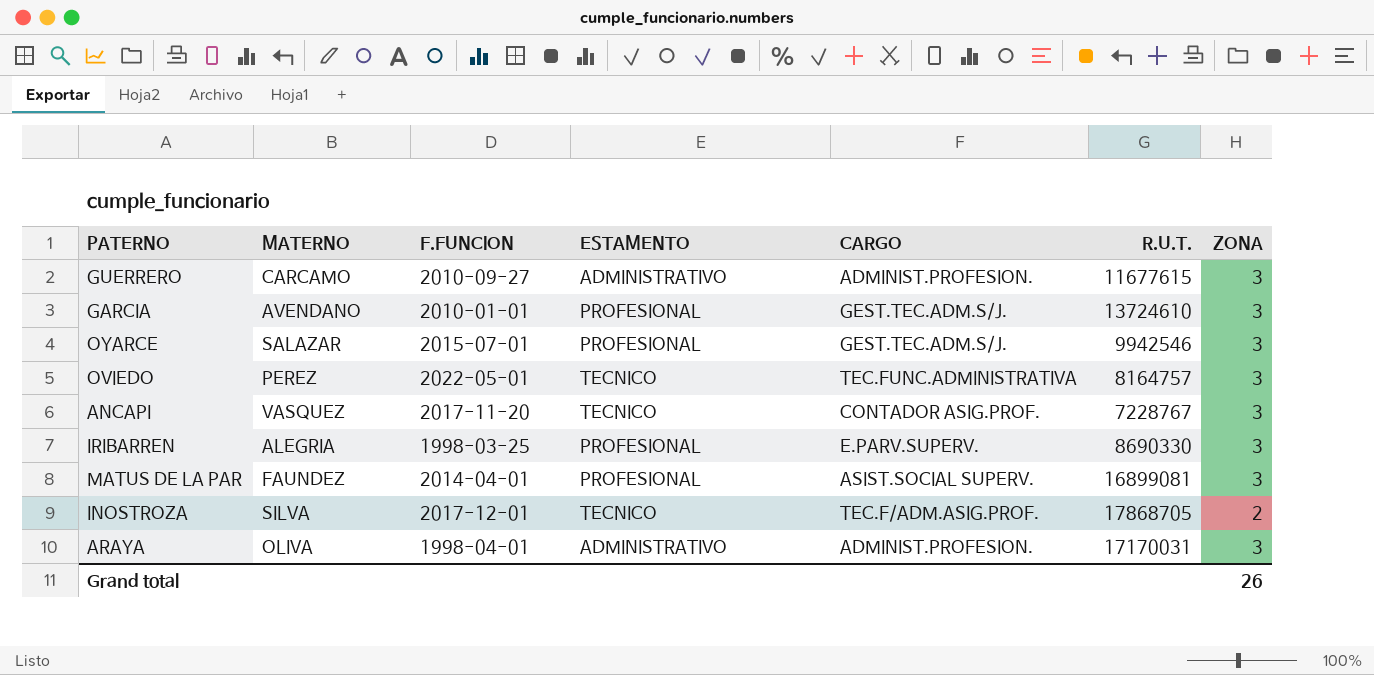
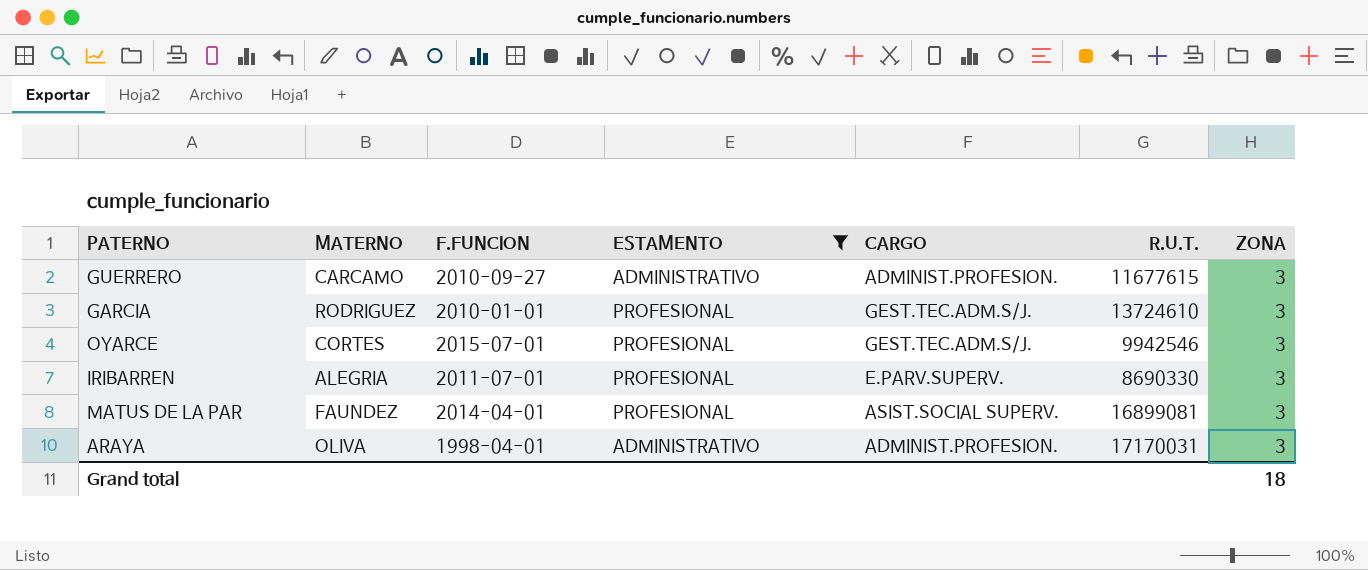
filter: none -> ESTAMENTO != TECNICO
GARCIA | MATERNO: AVENDANO -> RODRIGUEZ
OYARCE | MATERNO: SALAZAR -> CORTES
IRIBARREN | F.FUNCION: 1998-03-25 -> 2011-07-01
Grand total | ZONA: 26 -> 18

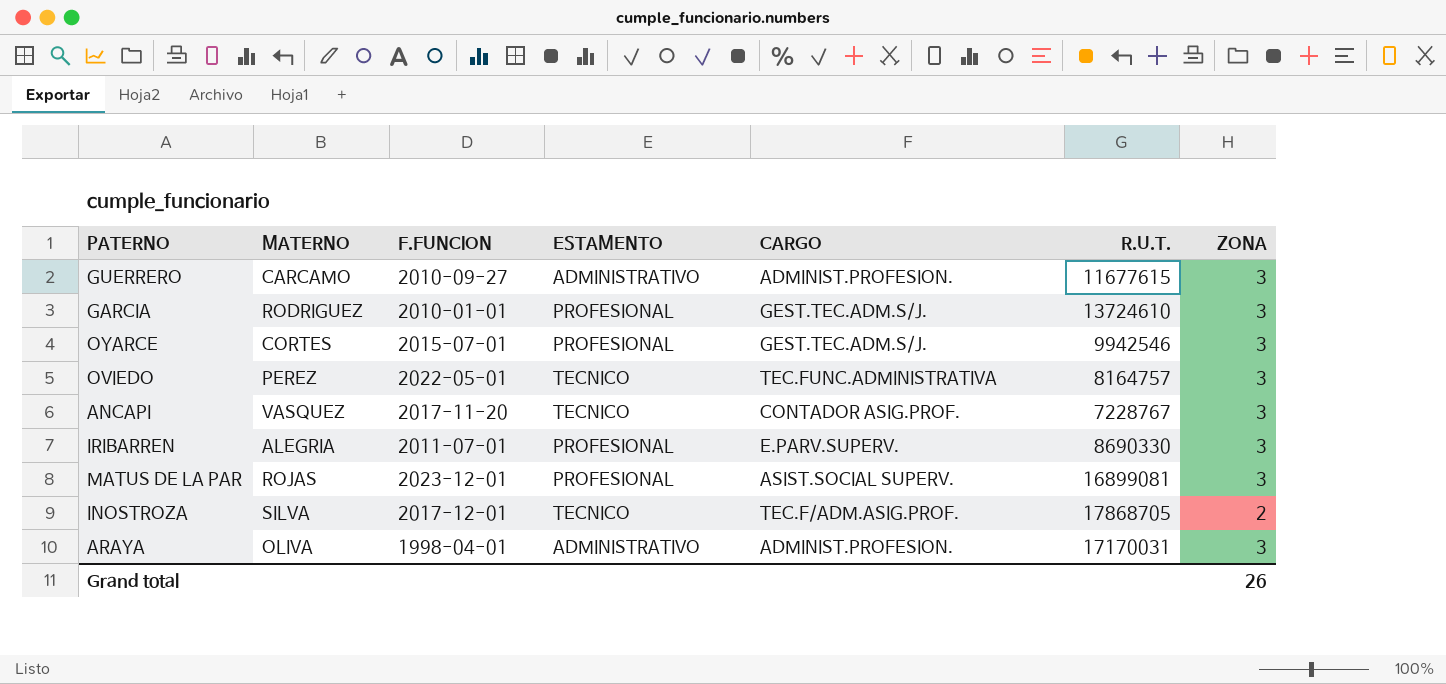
filter: ESTAMENTO != TECNICO -> none
MATUS DE LA PAR | MATERNO: FAUNDEZ -> ROJAS
MATUS DE LA PAR | F.FUNCION: 2014-04-01 -> 2023-12-01
Grand total | ZONA: 18 -> 26

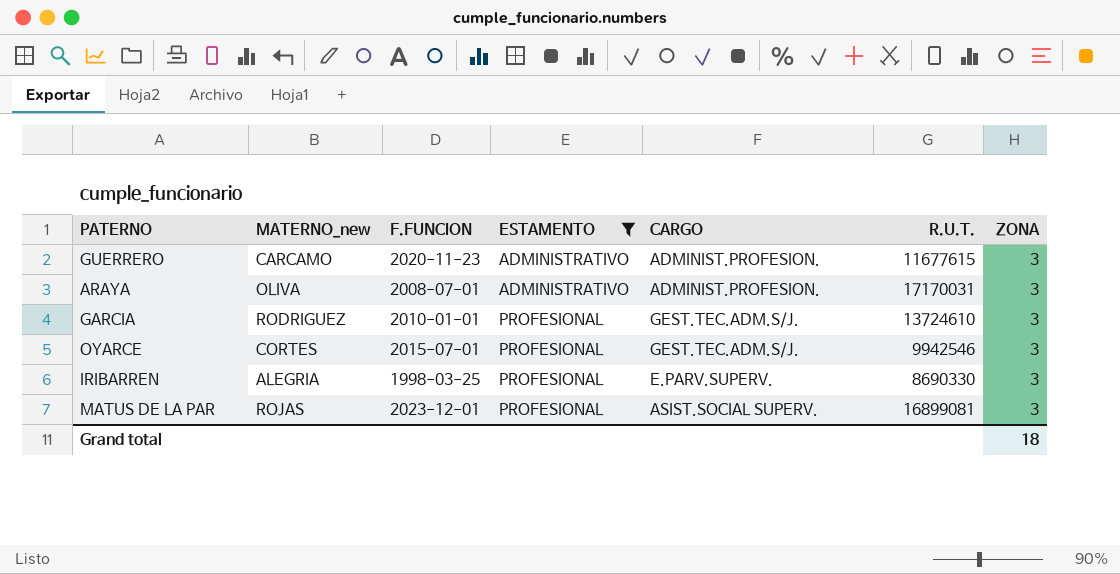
filter: none -> ESTAMENTO != TECNICO
row order: none -> ESTAMENTO ascending
column name: MATERNO -> MATERNO_new
GUERRERO | F.FUNCION: 2010-09-27 -> 2020-11-23
ARAYA | F.FUNCION: 1998-04-01 -> 2008-07-01
IRIBARREN | F.FUNCION: 2011-07-01 -> 1998-03-25
Grand total | ZONA: 26 -> 18

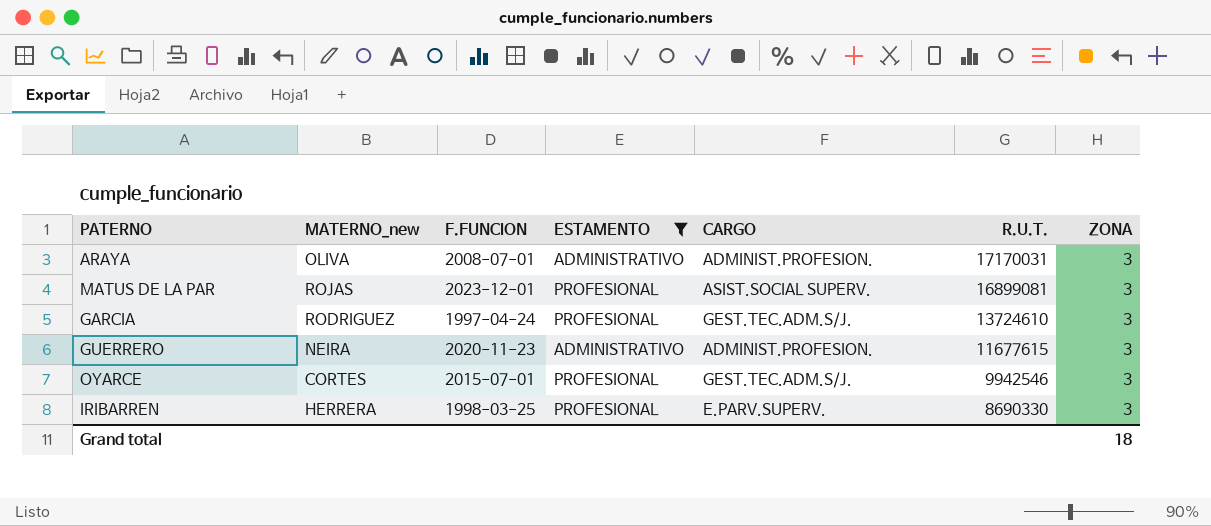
row order: ESTAMENTO ascending -> R.U.T. descending
GARCIA | F.FUNCION: 2010-01-01 -> 1997-04-24
GUERRERO | MATERNO_new: CARCAMO -> NEIRA
IRIBARREN | MATERNO_new: ALEGRIA -> HERRERA

